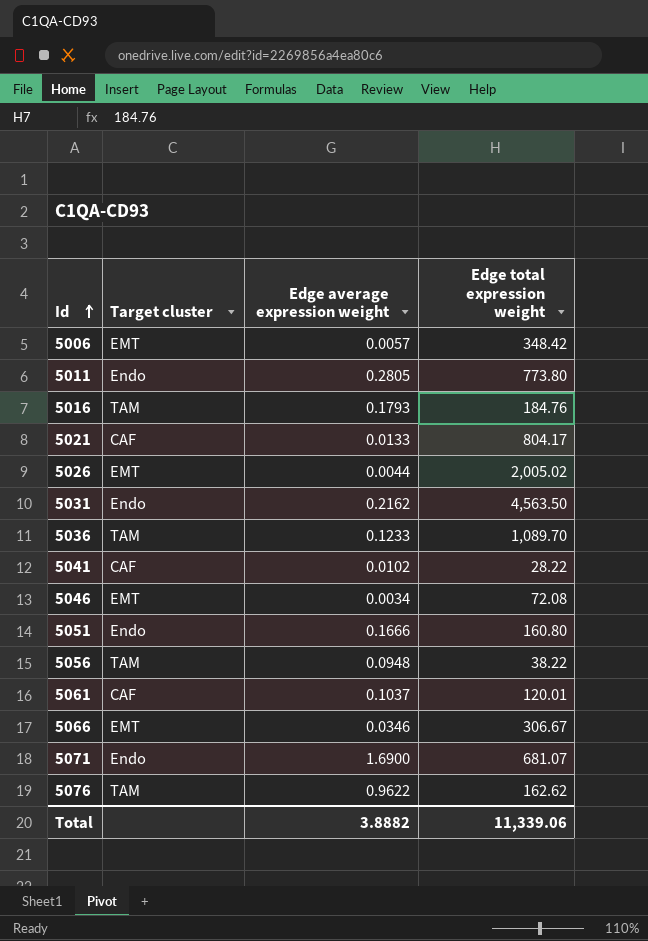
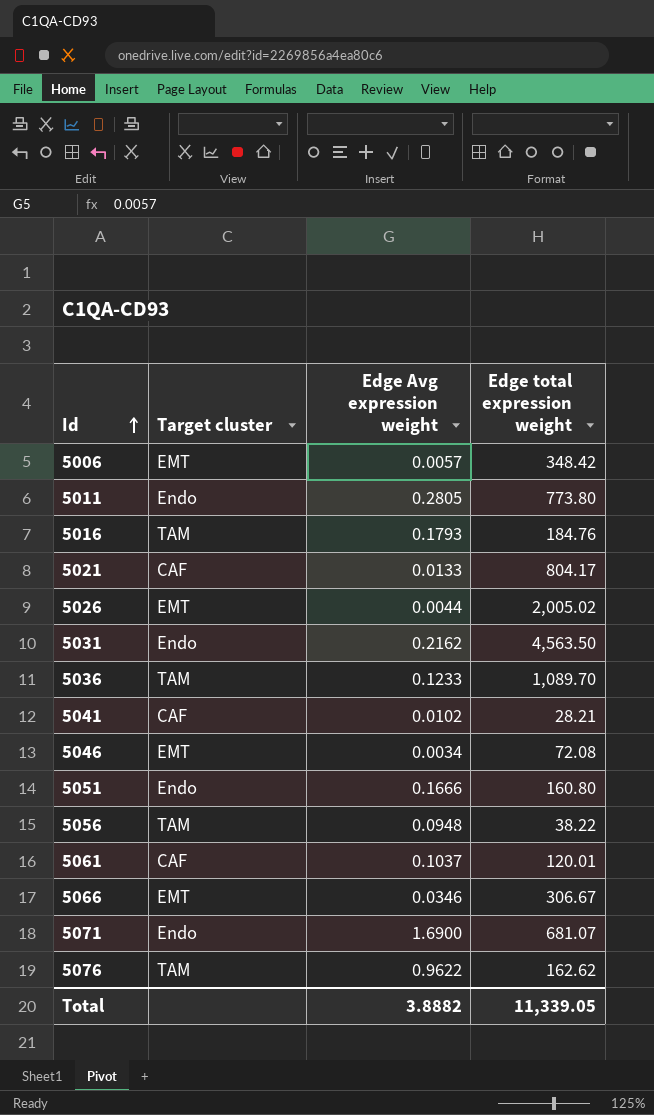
column name: Edge average expression weight -> Edge Avg expression weight
5041 | Edge total expression weight: 28.22 -> 28.21
Total | Edge total expression weight: 11,339.06 -> 11,339.05

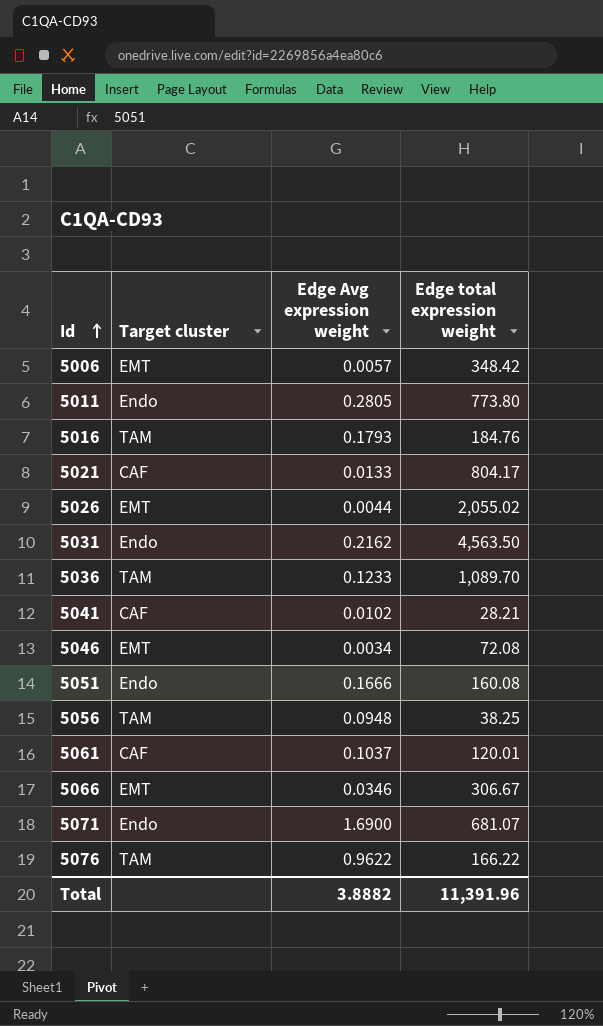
5026 | Edge total expression weight: 2,005.02 -> 2,055.02
5051 | Edge total expression weight: 160.80 -> 160.08
5056 | Edge total expression weight: 38.22 -> 38.25
5076 | Edge total expression weight: 162.62 -> 166.22
Total | Edge total expression weight: 11,339.05 -> 11,391.96

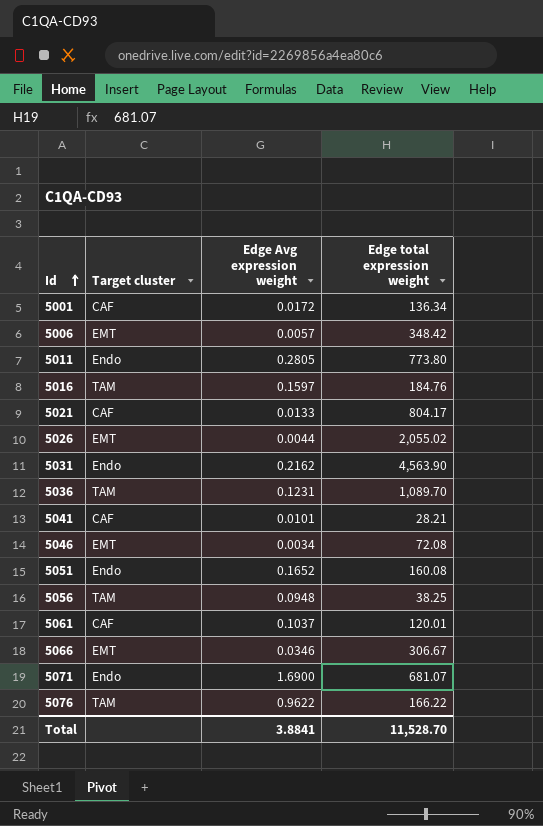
row 5001: none -> CAF | 0.0172 | 136.34
5016 | Edge Avg expression weight: 0.1793 -> 0.1597
5031 | Edge total expression weight: 4,563.50 -> 4,563.90
5036 | Edge Avg expression weight: 0.1233 -> 0.1231
5041 | Edge Avg expression weight: 0.0102 -> 0.0101
5051 | Edge Avg expression weight: 0.1666 -> 0.1652
Total | Edge Avg expression weight: 3.8882 -> 3.8841
Total | Edge total expression weight: 11,391.96 -> 11,528.70

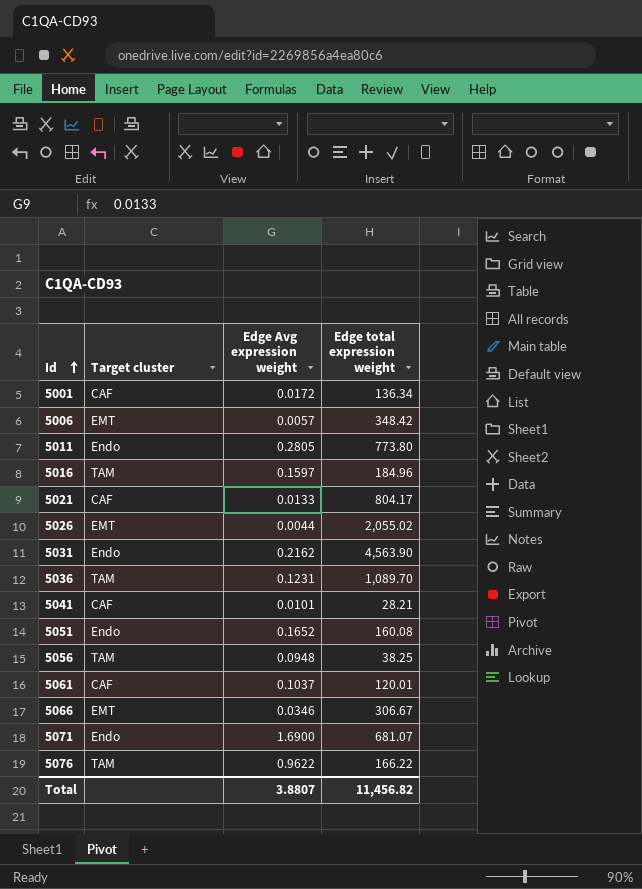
row 5046: EMT | 0.0034 | 72.08 -> none
5016 | Edge total expression weight: 184.76 -> 184.96
Total | Edge Avg expression weight: 3.8841 -> 3.8807
Total | Edge total expression weight: 11,528.70 -> 11,456.82

